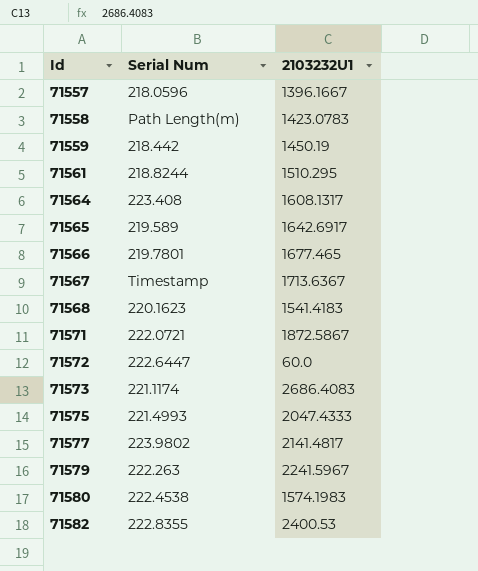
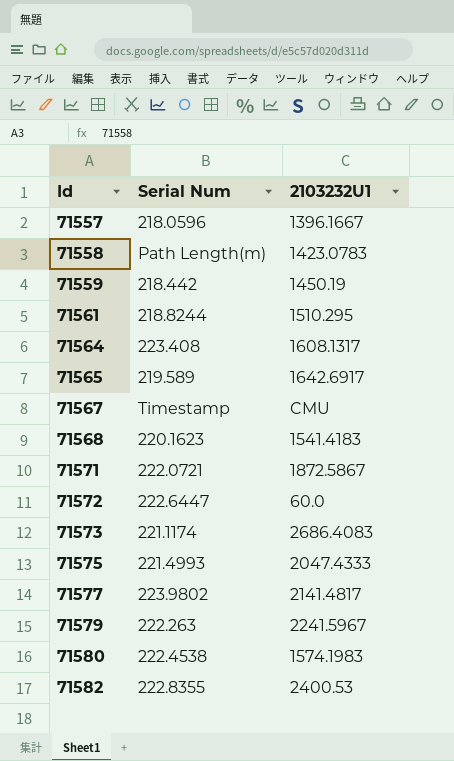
row 71566: 219.7801 | 1677.465 -> none
71567 | 2103232U1: 1713.6367 -> CMU

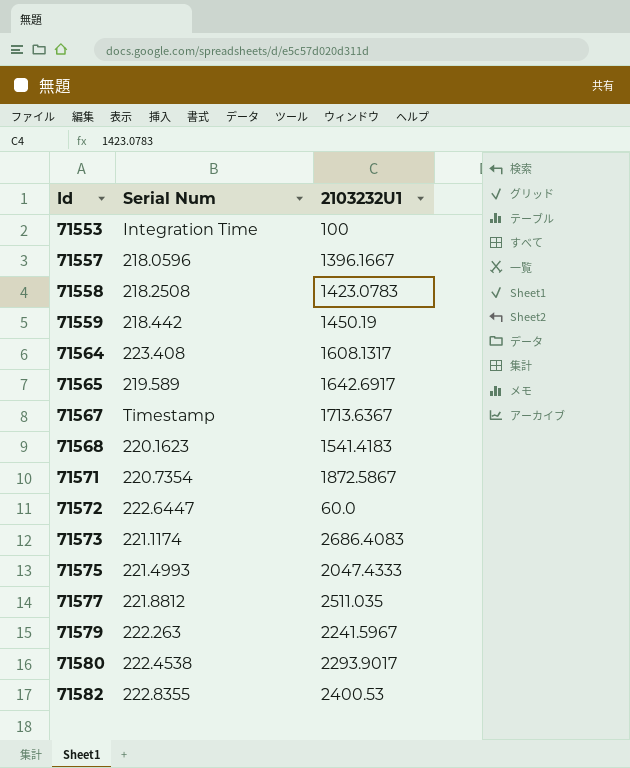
row 71561: 218.8244 | 1510.295 -> none
row 71553: none -> Integration Time | 100
71558 | Serial Num: Path Length(m) -> 218.2508
71567 | 2103232U1: CMU -> 1713.6367
71571 | Serial Num: 222.0721 -> 220.7354
71577 | Serial Num: 223.9802 -> 221.8812
71577 | 2103232U1: 2141.4817 -> 2511.035
71580 | 2103232U1: 1574.1983 -> 2293.9017

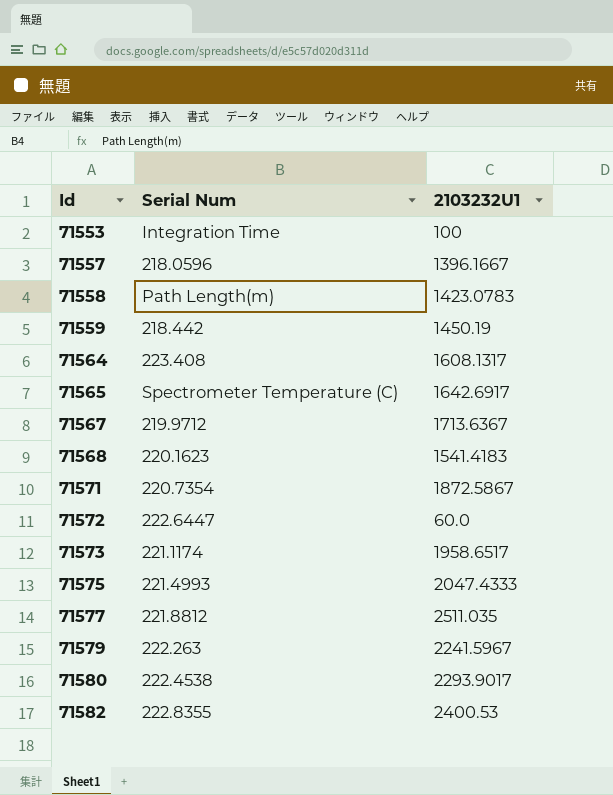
71558 | Serial Num: 218.2508 -> Path Length(m)
71565 | Serial Num: 219.589 -> Spectrometer Temperature (C)
71567 | Serial Num: Timestamp -> 219.9712
71573 | 2103232U1: 2686.4083 -> 1958.6517

